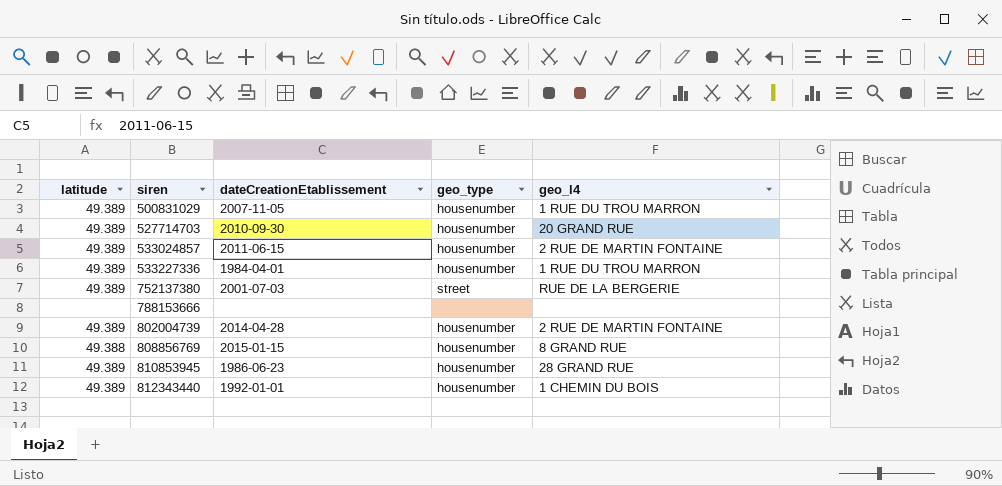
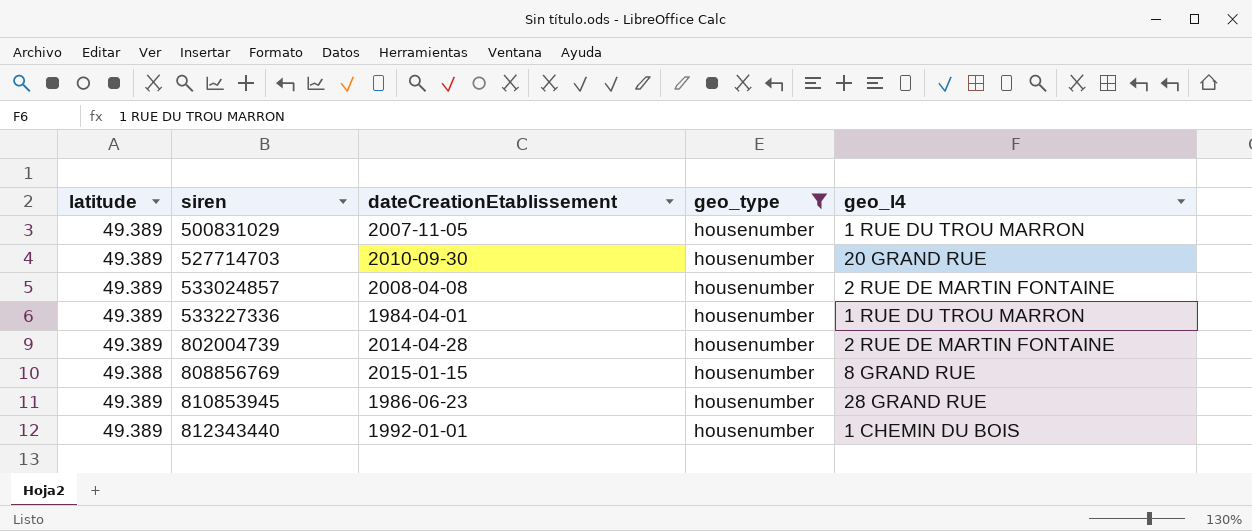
filter: none -> geo_type = housenumber
533024857 | dateCreationEtablissement: 2011-06-15 -> 2008-04-08

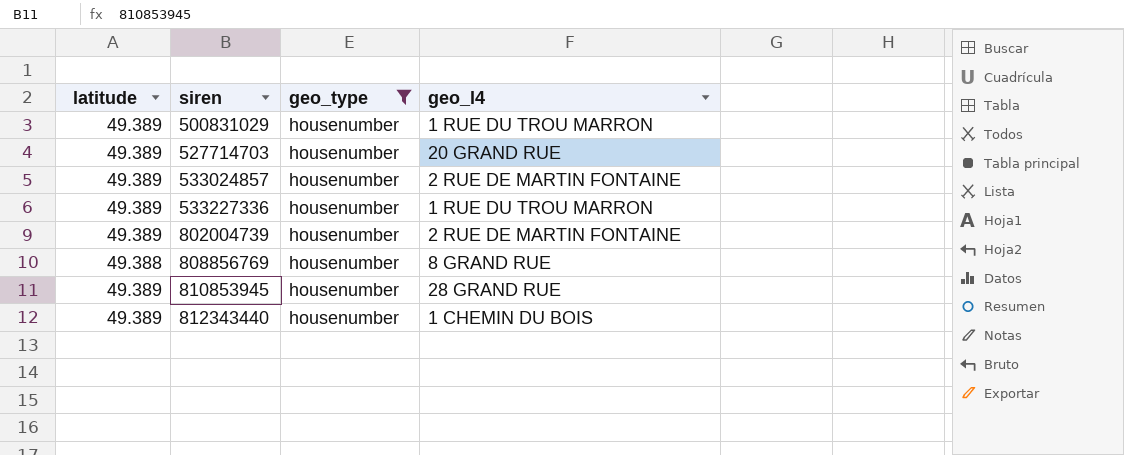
column dateCreationEtablissement | position: 3 -> none

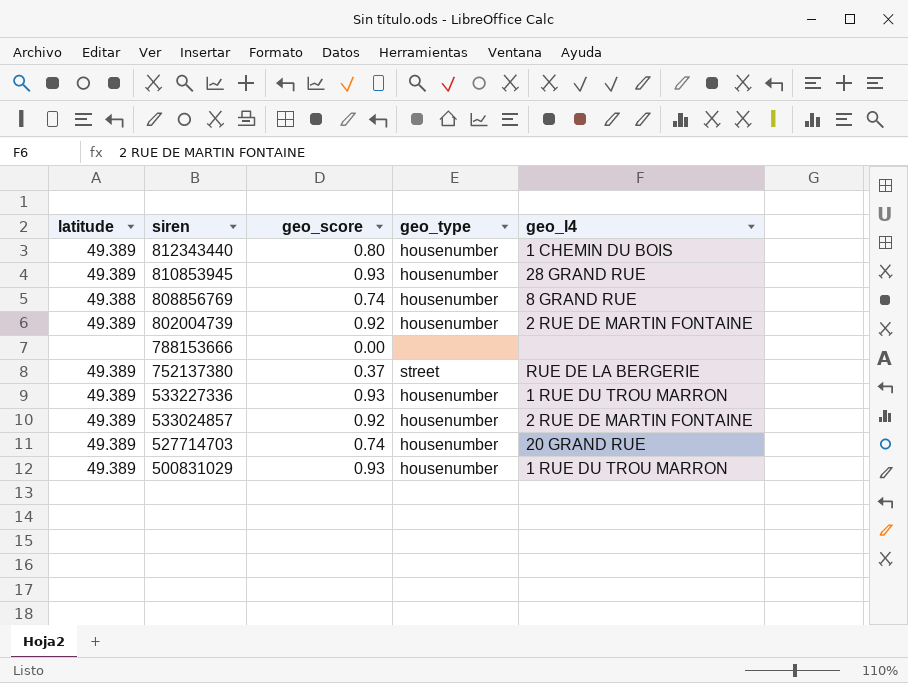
filter: geo_type = housenumber -> none
row order: siren ascending -> siren descending
column geo_score | position: none -> 3

